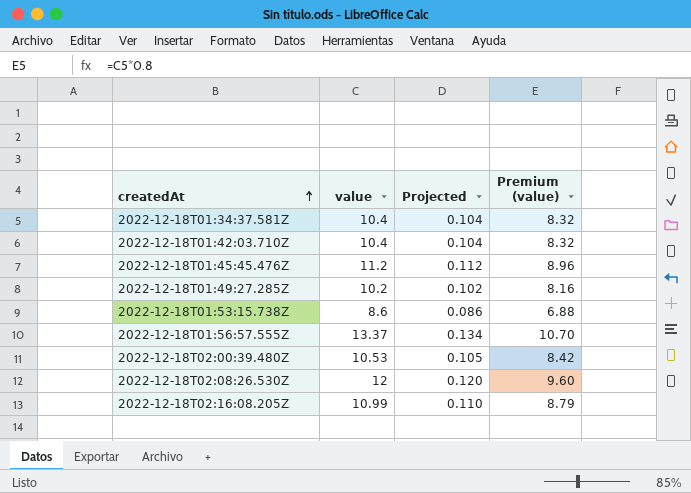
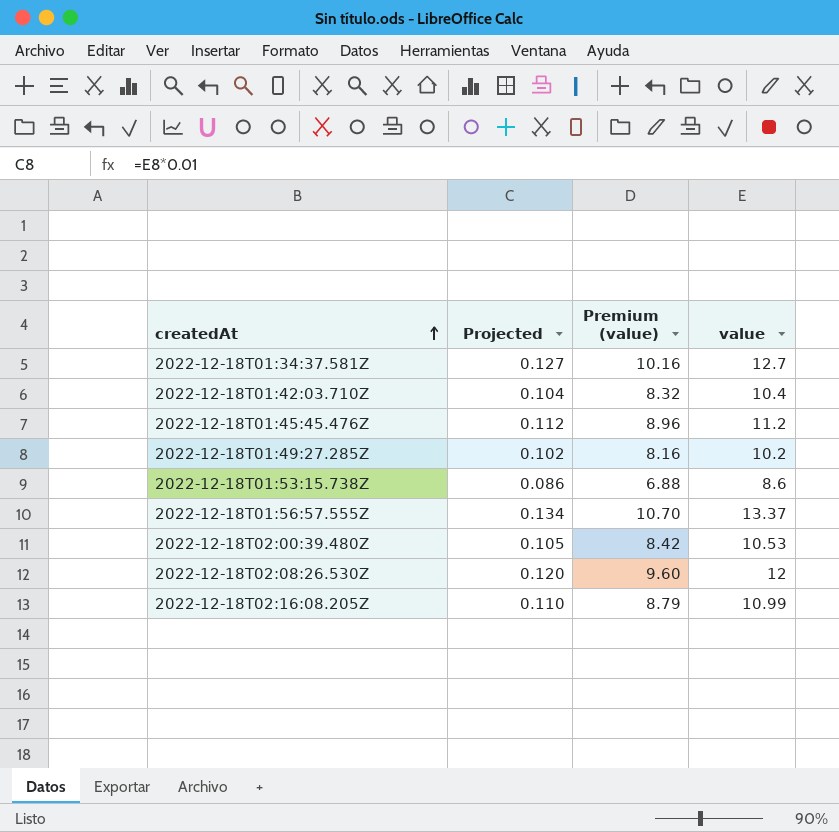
column value | position: 2 -> 4
2022-12-18T01:34:37.581Z | Projected: 0.104 -> 0.127
2022-12-18T01:34:37.581Z | Premium (value): 8.32 -> 10.16
2022-12-18T01:34:37.581Z | value: 10.4 -> 12.7

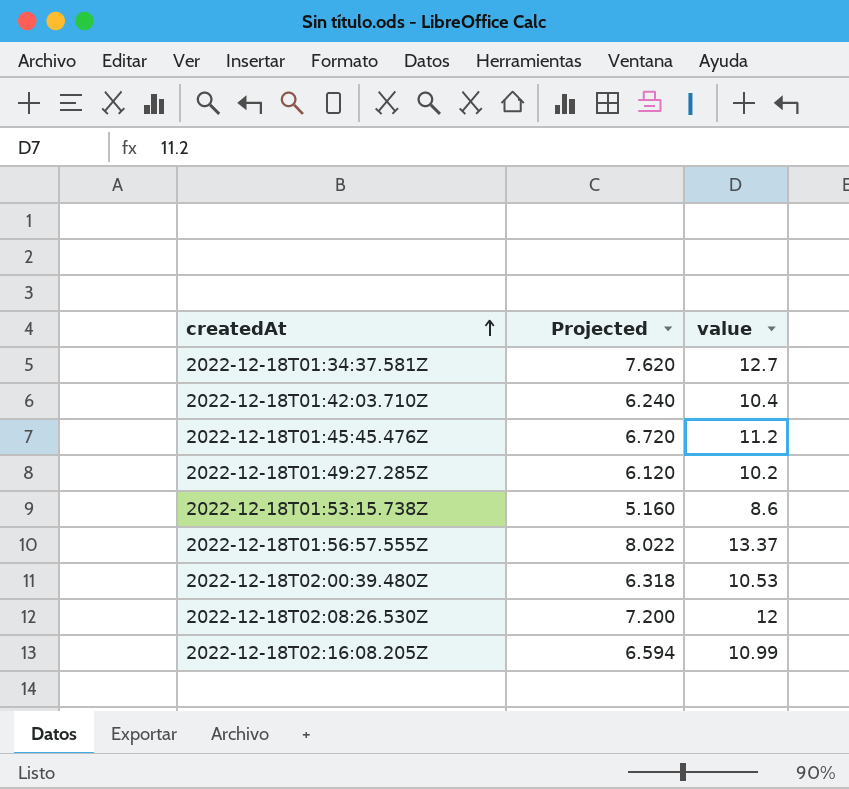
column Premium (value) | formula: [value] * 0.8 -> none
column Projected | formula: [value] * 0.01 -> [value] * 0.6

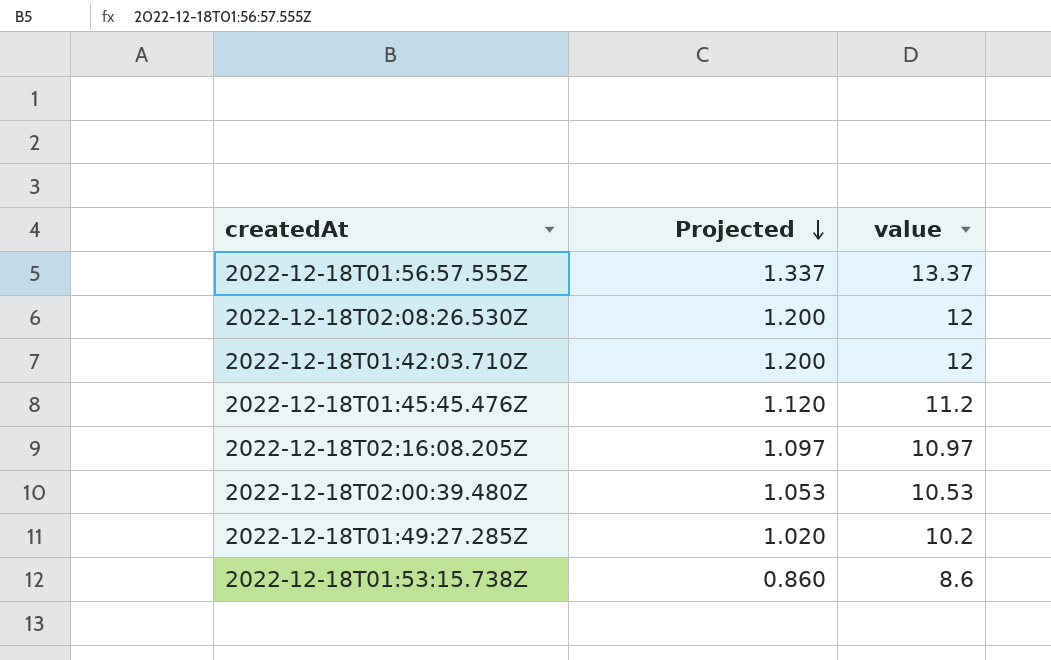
row order: createdAt ascending -> Projected descending
column Projected | formula: [value] * 0.6 -> [value] * 0.1
row 2022-12-18T01:34:37.581Z: 7.620 | 12.7 -> none
2022-12-18T01:42:03.710Z | value: 10.4 -> 12
2022-12-18T02:16:08.205Z | value: 10.99 -> 10.97

